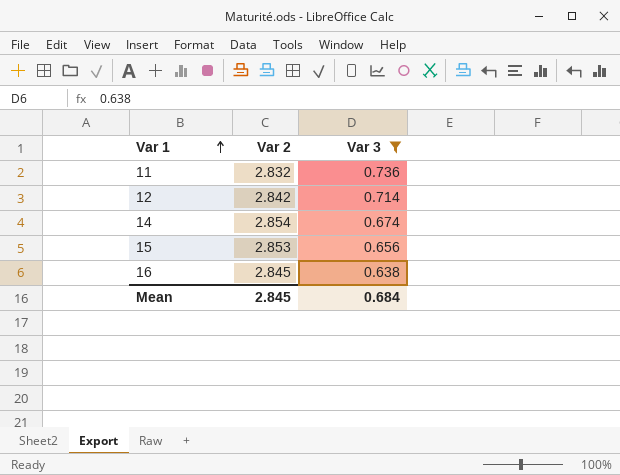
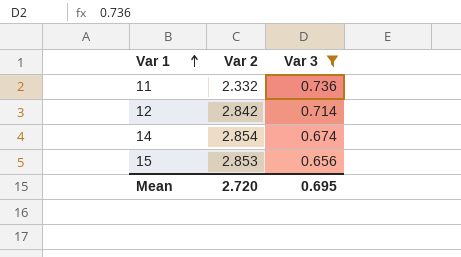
row 16: 2.845 | 0.638 -> none
11 | Var 2: 2.832 -> 2.332
Mean | Var 2: 2.845 -> 2.720
Mean | Var 3: 0.684 -> 0.695

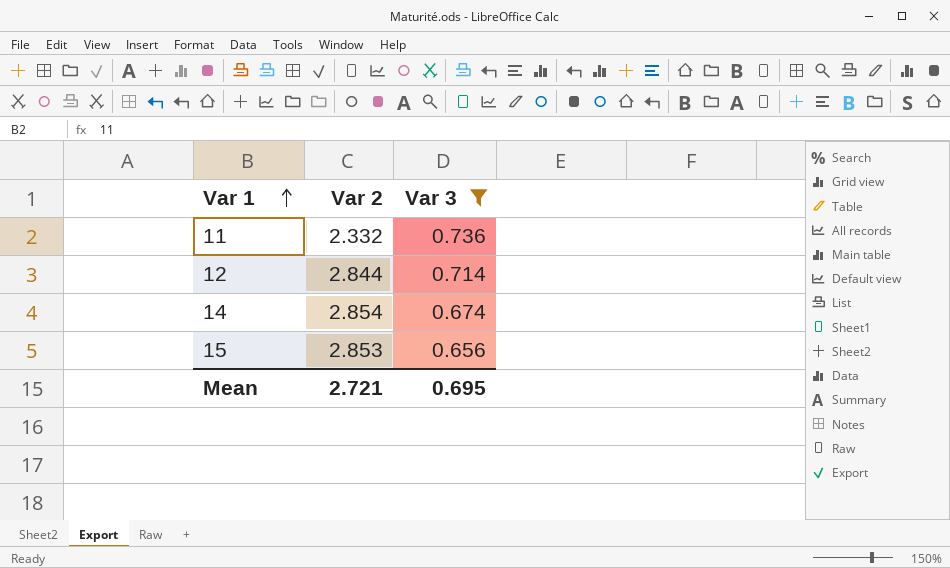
12 | Var 2: 2.842 -> 2.844
Mean | Var 2: 2.720 -> 2.721

